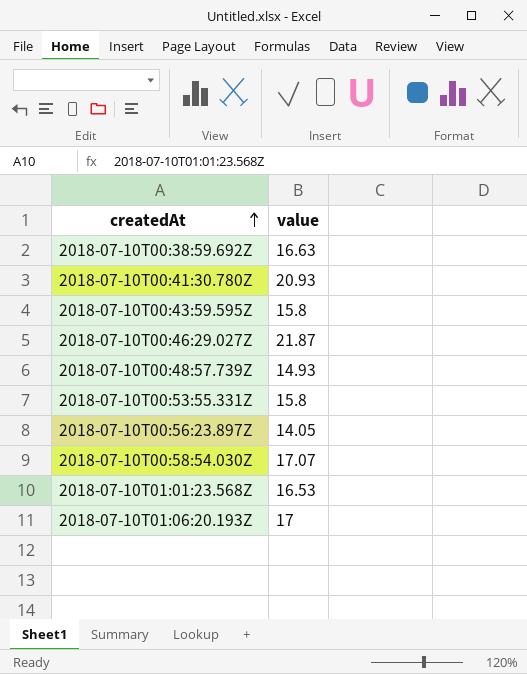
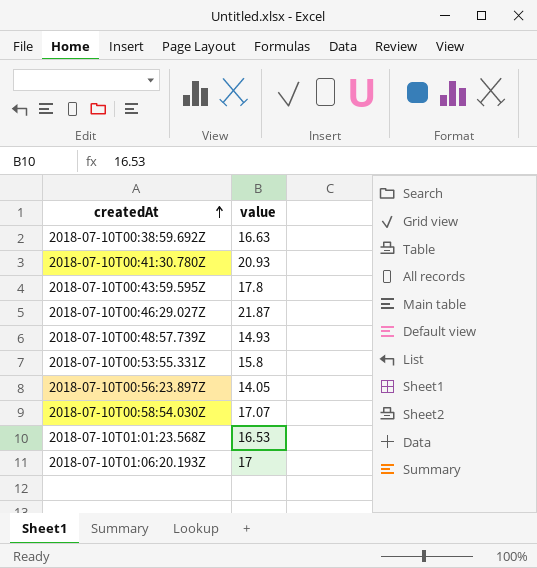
2018-07-10T00:43:59.595Z | value: 15.8 -> 17.8

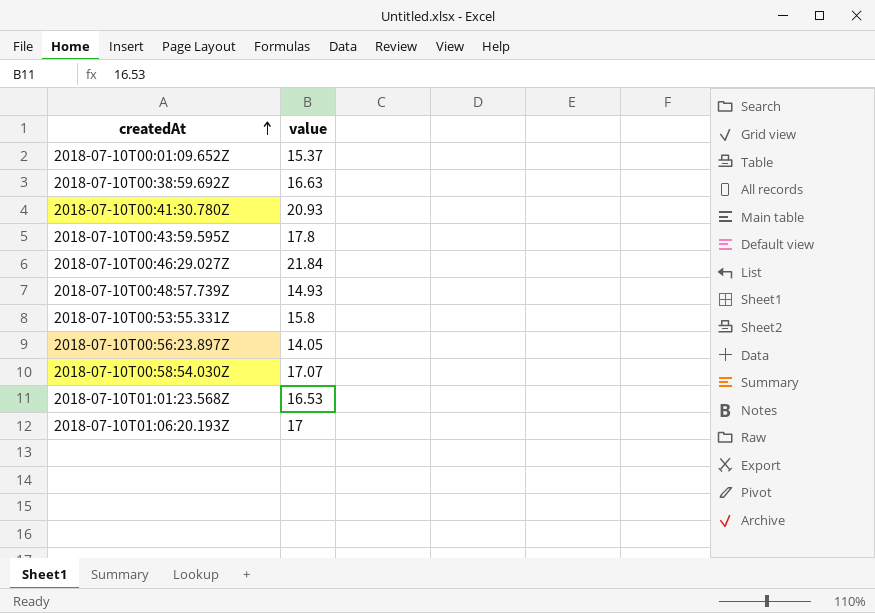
row 2018-07-10T00:01:09.652Z: none -> 15.37
2018-07-10T00:46:29.027Z | value: 21.87 -> 21.84

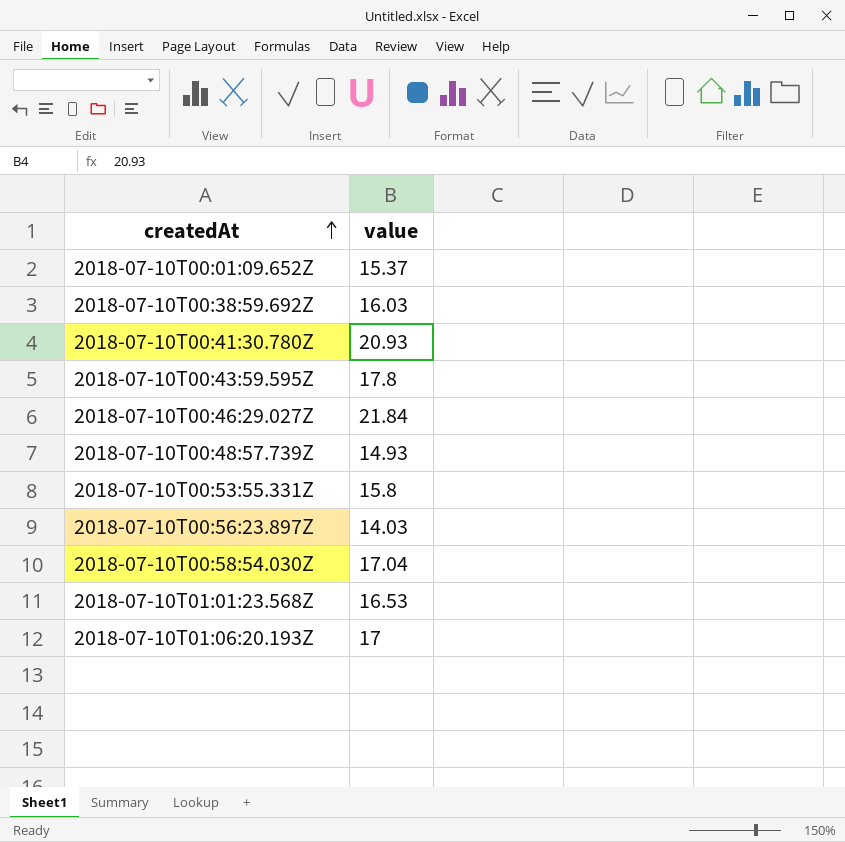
2018-07-10T00:38:59.692Z | value: 16.63 -> 16.03
2018-07-10T00:56:23.897Z | value: 14.05 -> 14.03
2018-07-10T00:58:54.030Z | value: 17.07 -> 17.04

